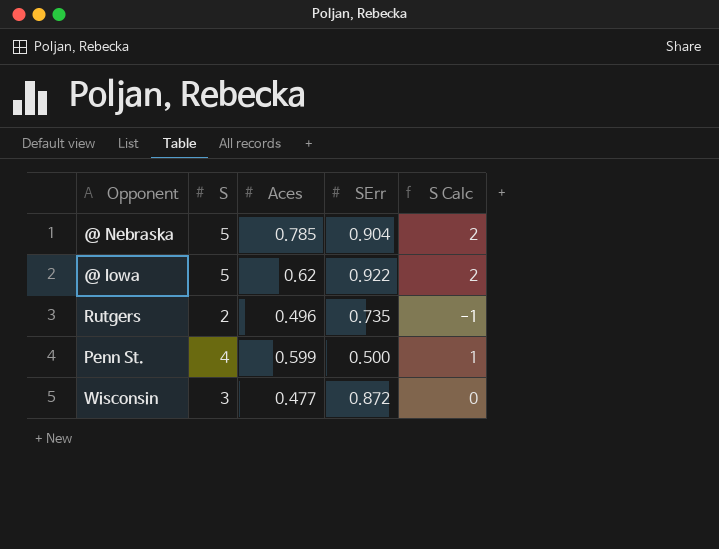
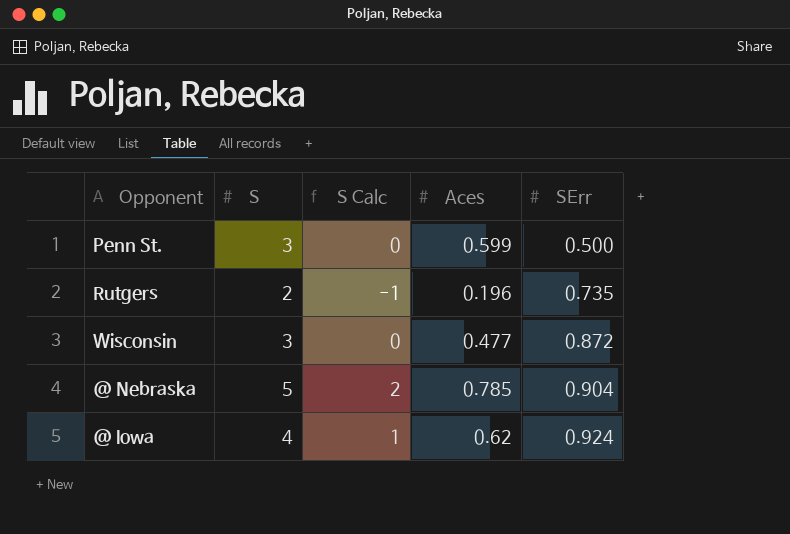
row order: none -> SErr ascending
column S Calc | position: 5 -> 3
Penn St. | S: 4 -> 3
Penn St. | S Calc: 1 -> 0
Rutgers | Aces: 0.496 -> 0.196
@ Iowa | S: 5 -> 4
@ Iowa | S Calc: 2 -> 1
@ Iowa | SErr: 0.922 -> 0.924

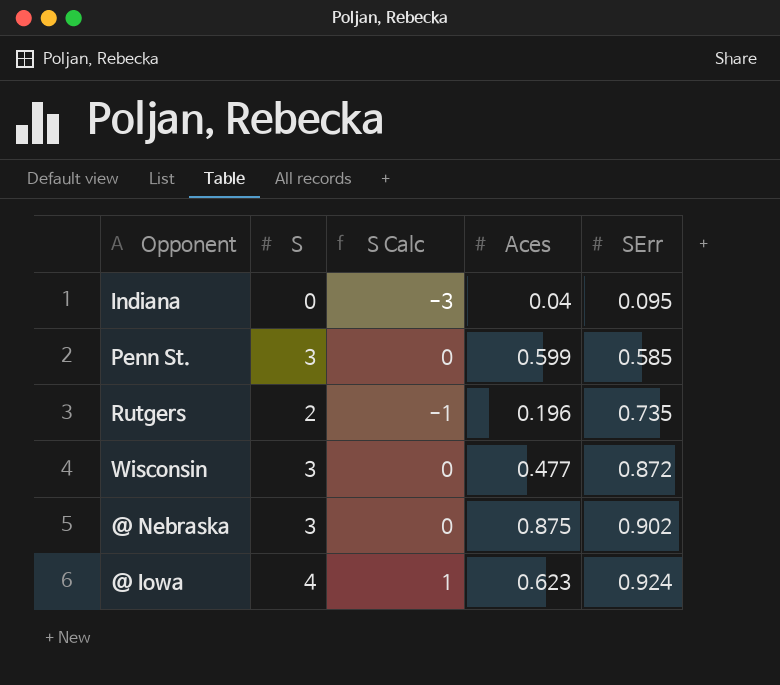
row Indiana: none -> 0 | -3 | 0.04 | 0.095
Penn St. | SErr: 0.500 -> 0.585
@ Nebraska | S: 5 -> 3
@ Nebraska | S Calc: 2 -> 0
@ Nebraska | Aces: 0.785 -> 0.875
@ Nebraska | SErr: 0.904 -> 0.902
@ Iowa | Aces: 0.62 -> 0.623

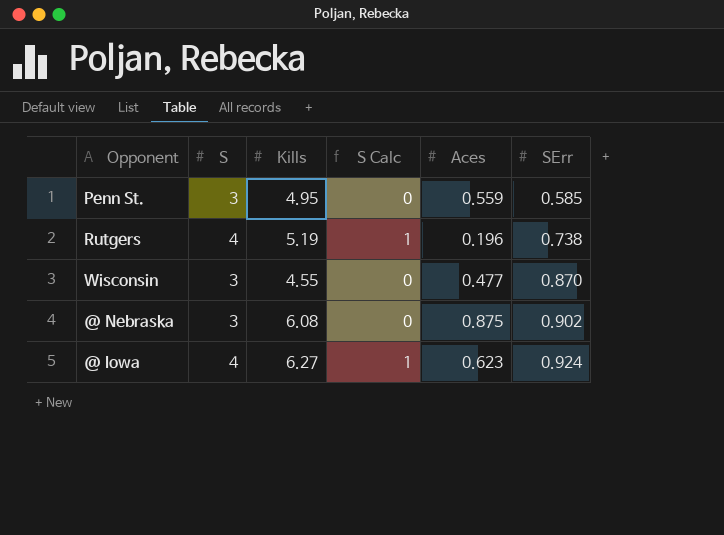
column Kills | position: none -> 3
row Indiana: 0 | -3 | 0.04 | 0.095 -> none
Penn St. | Aces: 0.599 -> 0.559
Rutgers | S: 2 -> 4
Rutgers | S Calc: -1 -> 1
Rutgers | SErr: 0.735 -> 0.738
Wisconsin | SErr: 0.872 -> 0.870

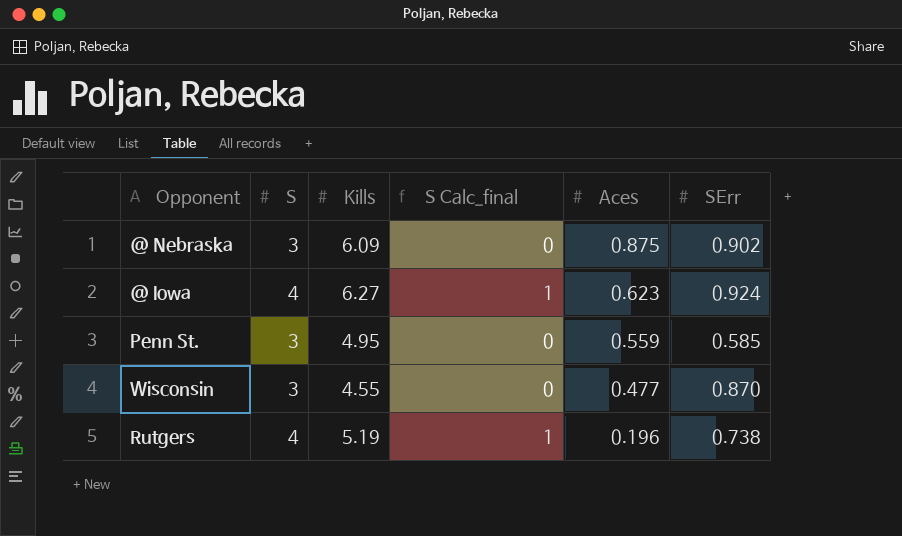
row order: SErr ascending -> Aces descending
column name: S Calc -> S Calc_final
@ Nebraska | Kills: 6.08 -> 6.09

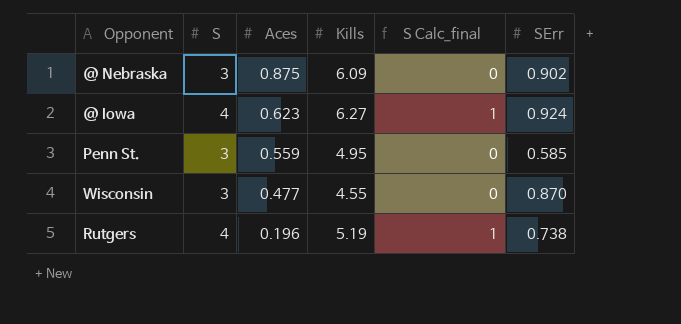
column Aces | position: 5 -> 3

